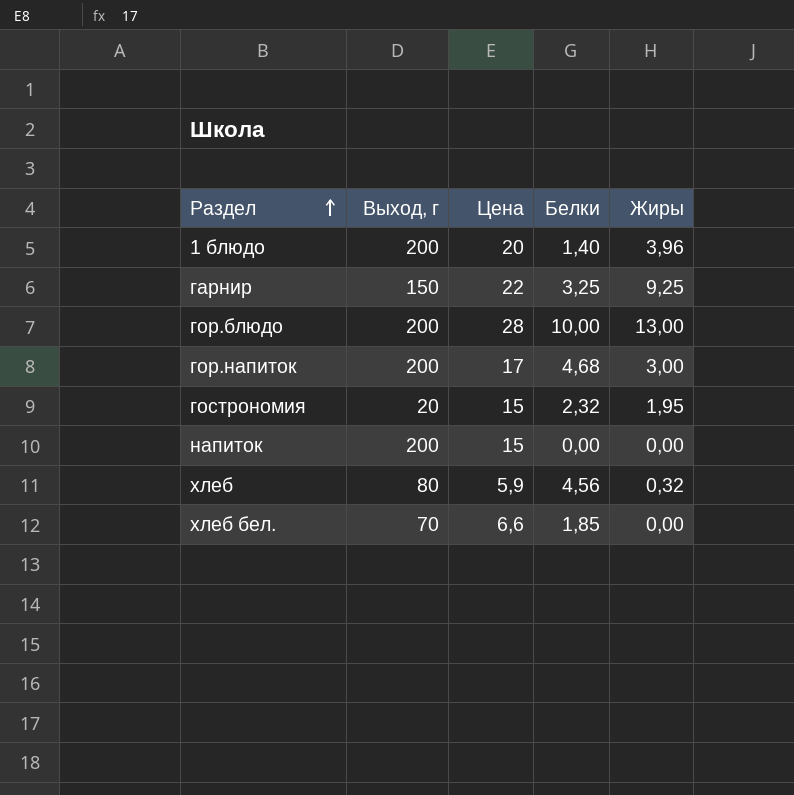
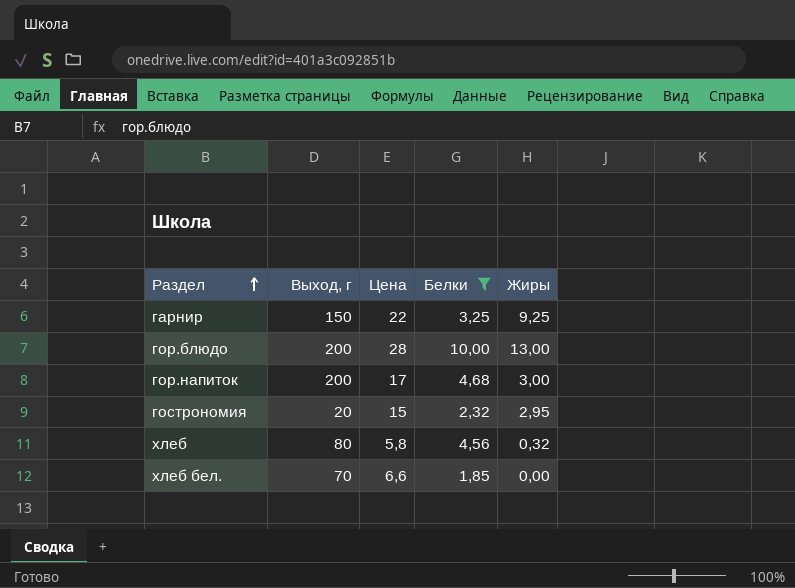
filter: none -> Белки >= 1,85
гострономия | Жиры: 1,95 -> 2,95
хлеб | Цена: 5,9 -> 5,8

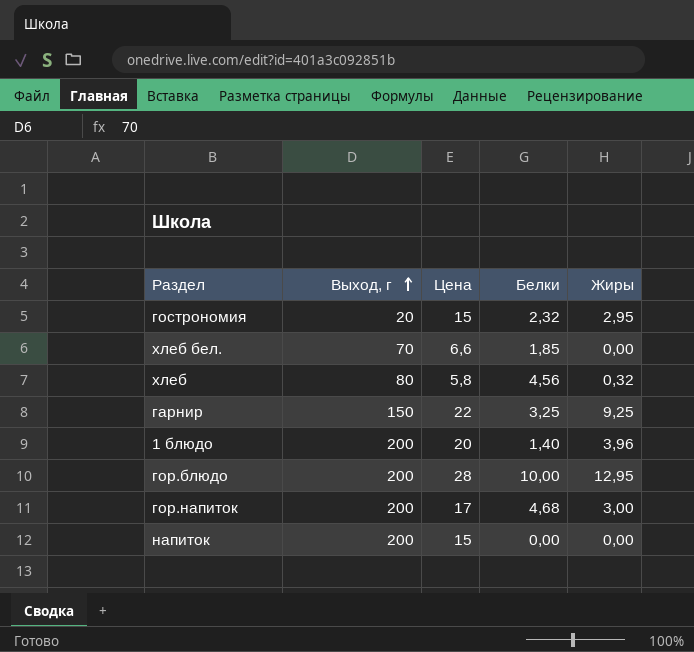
filter: Белки >= 1,85 -> none
row order: Раздел ascending -> Выход, г ascending
гор.блюдо | Жиры: 13,00 -> 12,95

